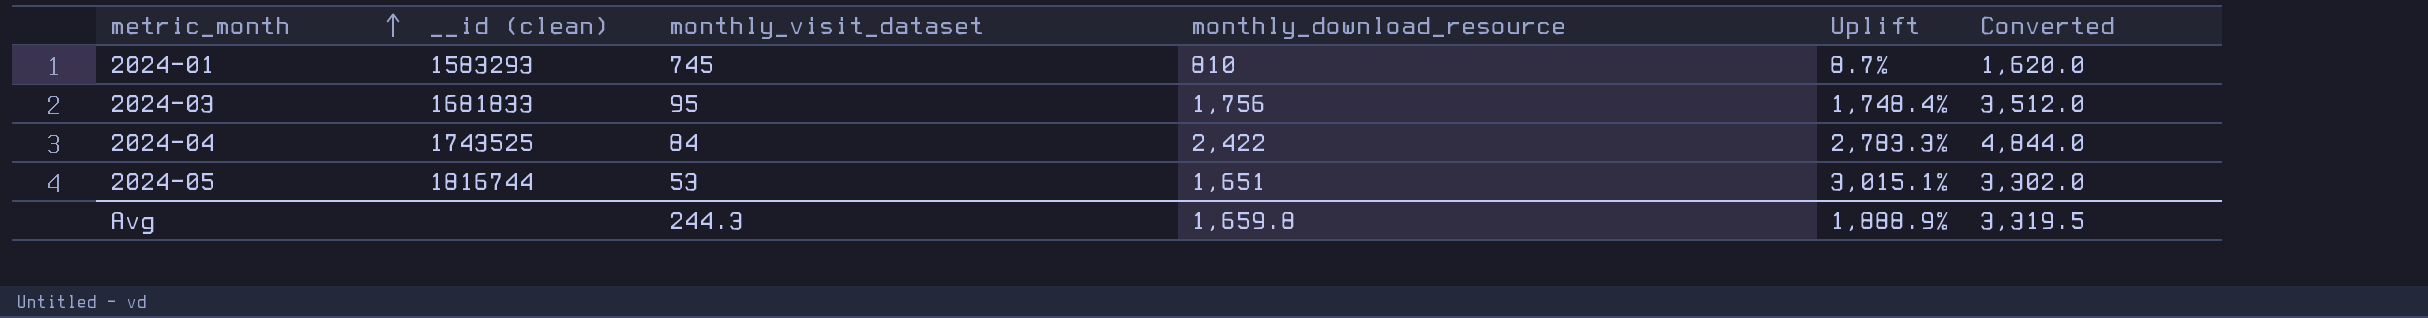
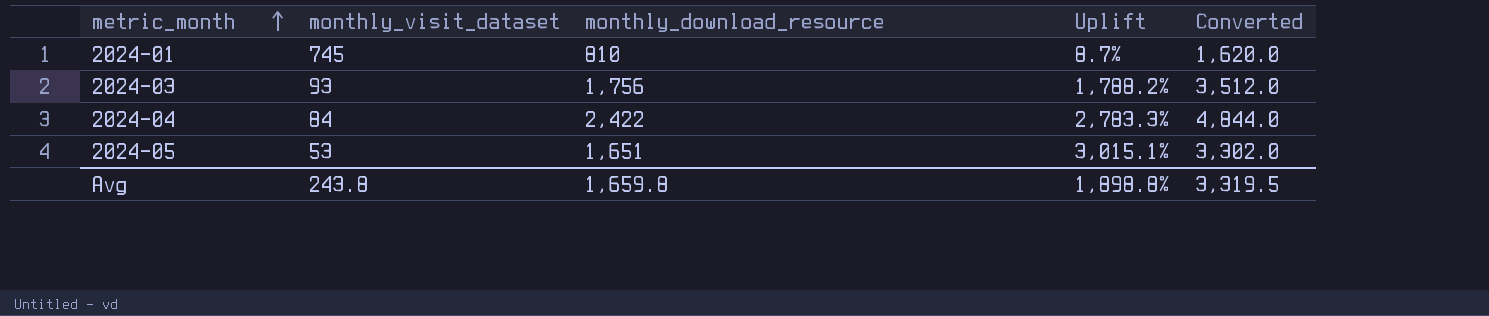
column __id (clean) | position: 2 -> none
2024-03 | monthly_visit_dataset: 95 -> 93
2024-03 | Uplift: 1,748.4% -> 1,788.2%
Avg | monthly_visit_dataset: 244.3 -> 243.8
Avg | Uplift: 1,888.9% -> 1,898.8%

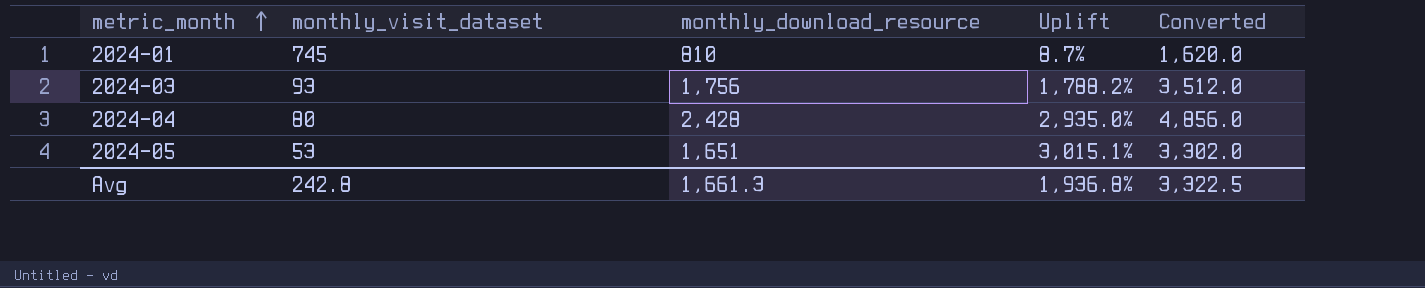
2024-04 | monthly_visit_dataset: 84 -> 80
2024-04 | monthly_download_resource: 2,422 -> 2,428
2024-04 | Uplift: 2,783.3% -> 2,935.0%
2024-04 | Converted: 4,844.0 -> 4,856.0
Avg | monthly_visit_dataset: 243.8 -> 242.8
Avg | monthly_download_resource: 1,659.8 -> 1,661.3
Avg | Uplift: 1,898.8% -> 1,936.8%
Avg | Converted: 3,319.5 -> 3,322.5

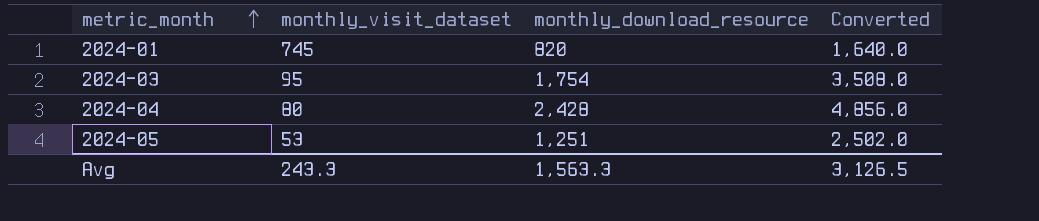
column Uplift | formula: ([monthly_download_resource] - [monthly_visit_dataset]) / [monthly_visit_dataset] -> none
2024-01 | monthly_download_resource: 810 -> 820
2024-01 | Converted: 1,620.0 -> 1,640.0
2024-03 | monthly_visit_dataset: 93 -> 95
2024-03 | monthly_download_resource: 1,756 -> 1,754
2024-03 | Converted: 3,512.0 -> 3,508.0
2024-05 | monthly_download_resource: 1,651 -> 1,251
2024-05 | Converted: 3,302.0 -> 2,502.0
Avg | monthly_visit_dataset: 242.8 -> 243.3
Avg | monthly_download_resource: 1,661.3 -> 1,563.3
Avg | Converted: 3,322.5 -> 3,126.5

